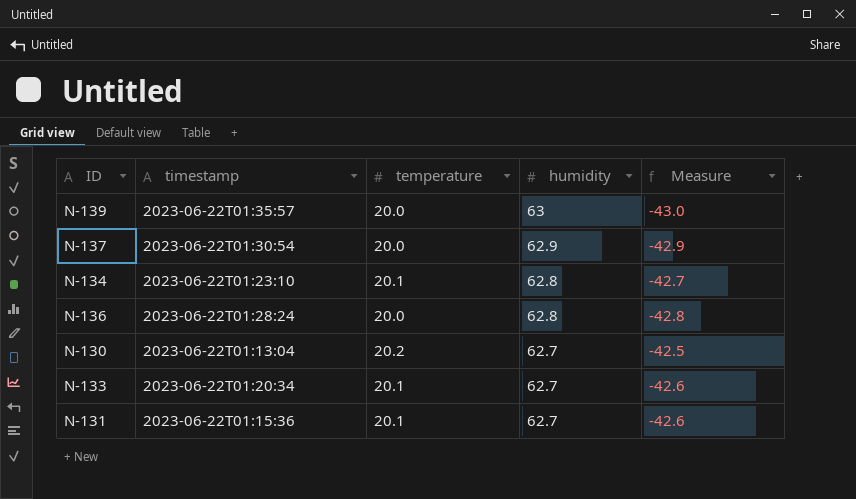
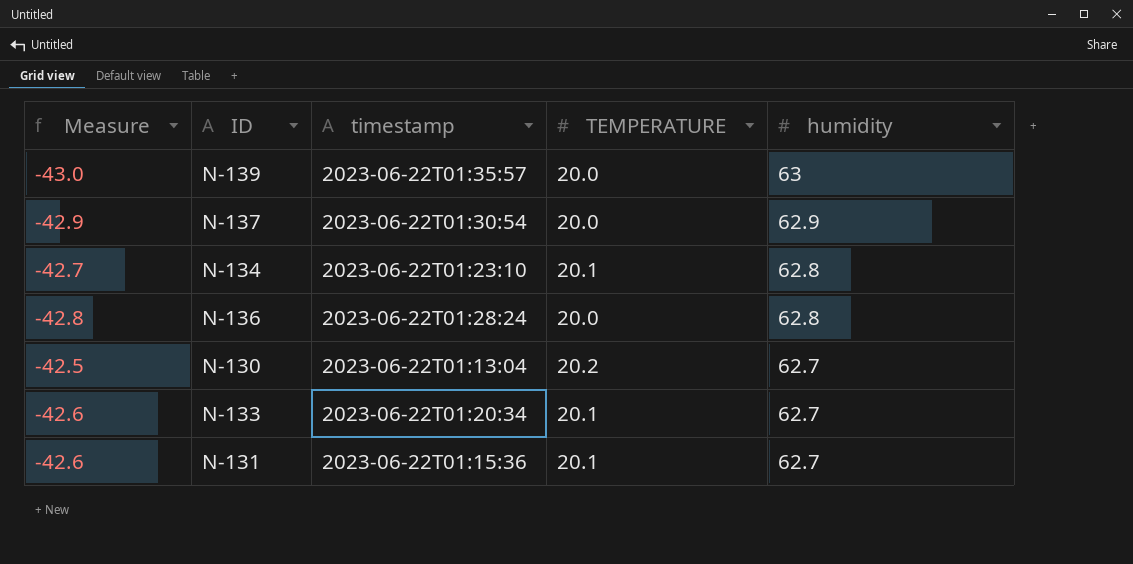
column Measure | position: 5 -> 1
column name: temperature -> TEMPERATURE

